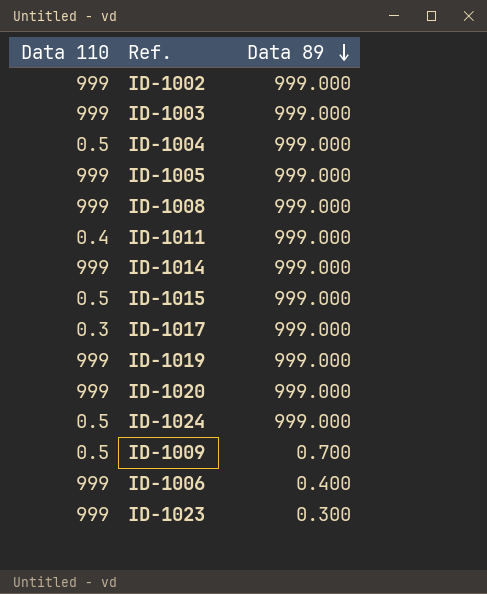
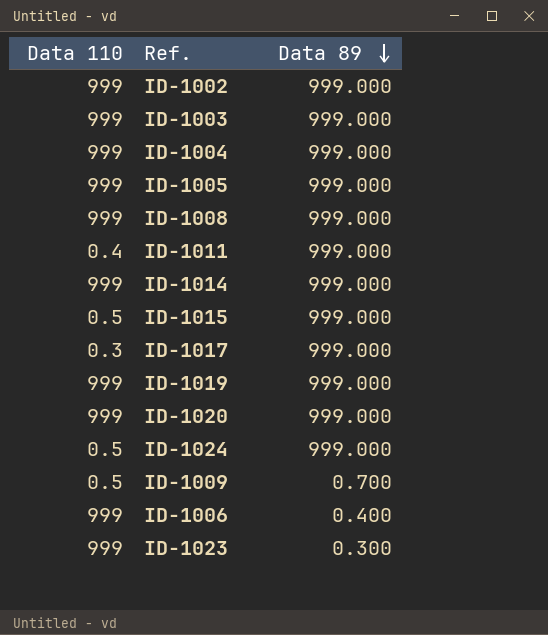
ID-1004 | Data 110: 0.5 -> 999

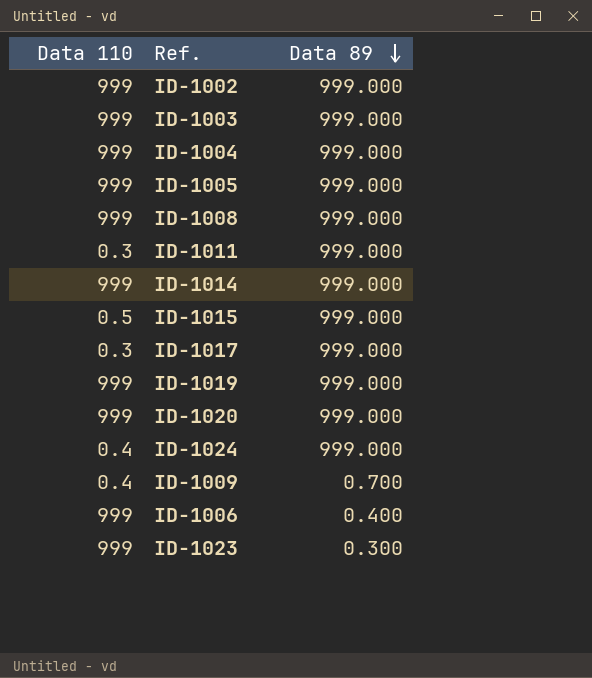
ID-1011 | Data 110: 0.4 -> 0.3
ID-1024 | Data 110: 0.5 -> 0.4
ID-1009 | Data 110: 0.5 -> 0.4

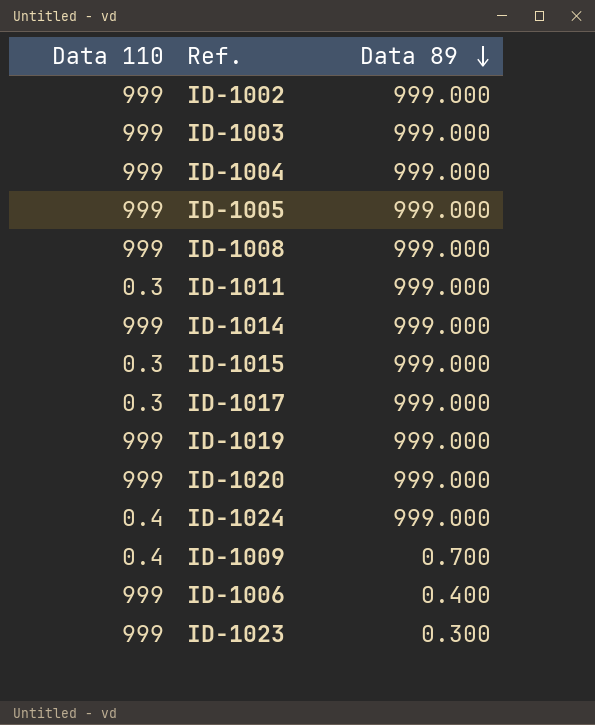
ID-1015 | Data 110: 0.5 -> 0.3

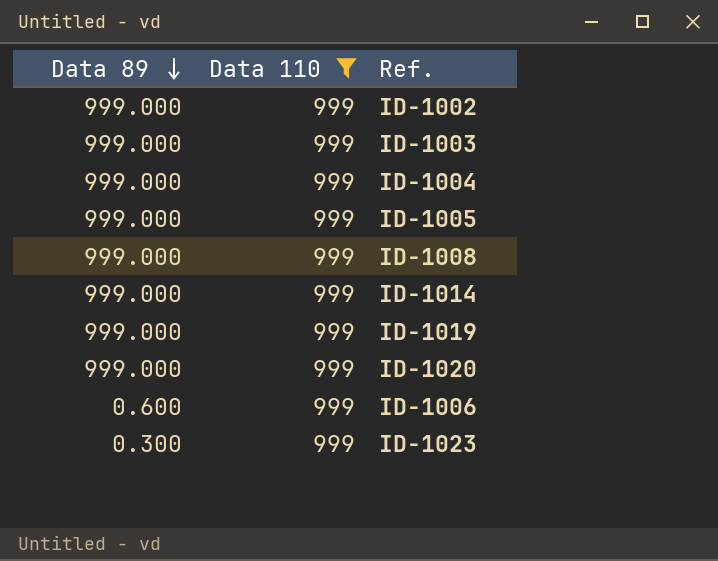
filter: none -> Data 110 = 999
column Data 89 | position: 3 -> 1
ID-1006 | Data 89: 0.400 -> 0.600

